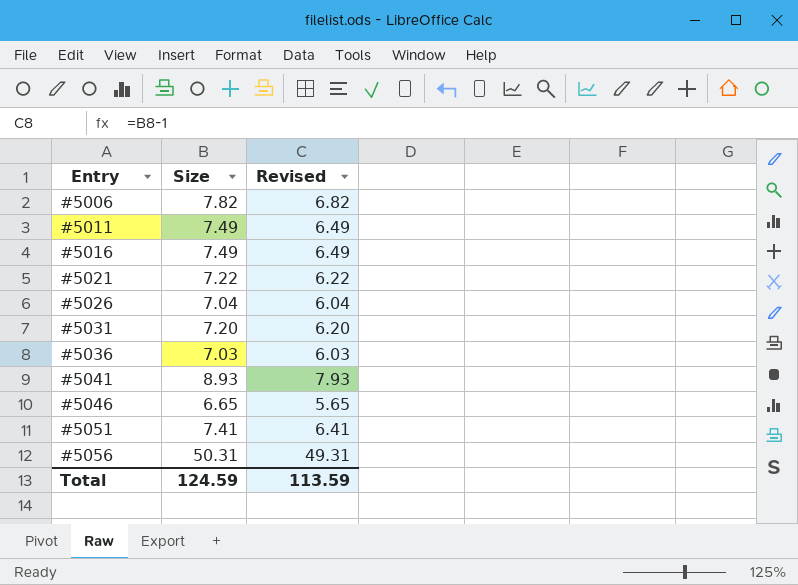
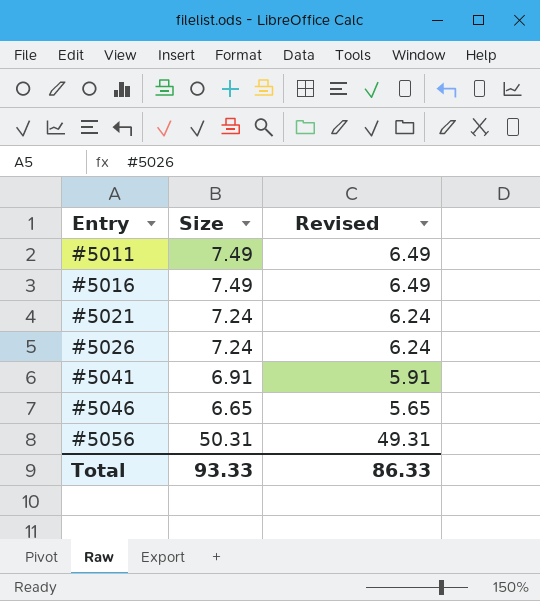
row #5006: 7.82 | 6.82 -> none
row #5031: 7.20 | 6.20 -> none
row #5036: 7.03 | 6.03 -> none
row #5051: 7.41 | 6.41 -> none
#5021 | Size: 7.22 -> 7.24
#5021 | Revised: 6.22 -> 6.24
#5026 | Size: 7.04 -> 7.24
#5026 | Revised: 6.04 -> 6.24
#5041 | Size: 8.93 -> 6.91
#5041 | Revised: 7.93 -> 5.91
Total | Size: 124.59 -> 93.33
Total | Revised: 113.59 -> 86.33

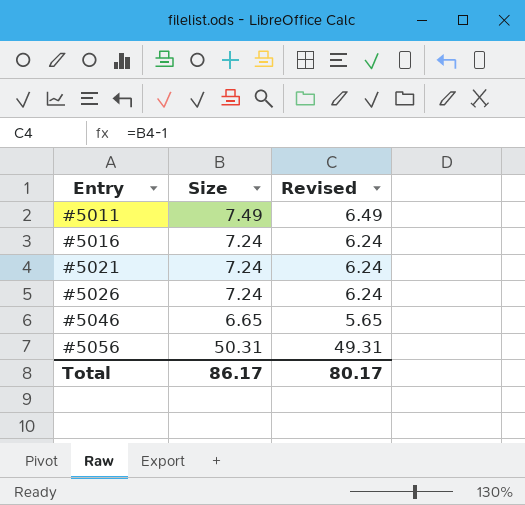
row #5041: 6.91 | 5.91 -> none
#5016 | Size: 7.49 -> 7.24
#5016 | Revised: 6.49 -> 6.24
Total | Size: 93.33 -> 86.17
Total | Revised: 86.33 -> 80.17

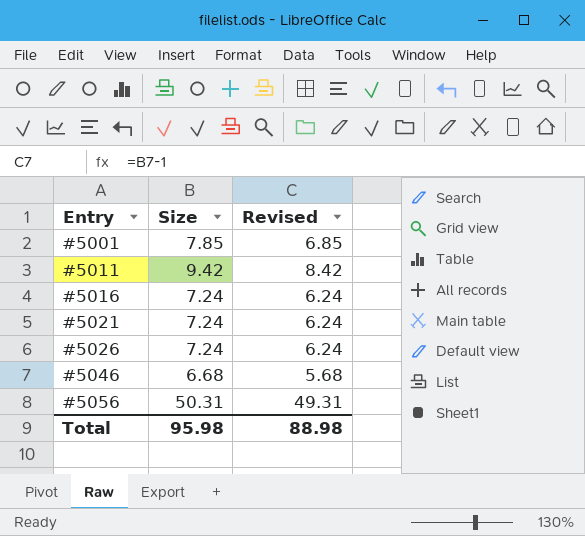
row #5001: none -> 7.85 | 6.85
#5011 | Size: 7.49 -> 9.42
#5011 | Revised: 6.49 -> 8.42
#5046 | Size: 6.65 -> 6.68
#5046 | Revised: 5.65 -> 5.68
Total | Size: 86.17 -> 95.98
Total | Revised: 80.17 -> 88.98

